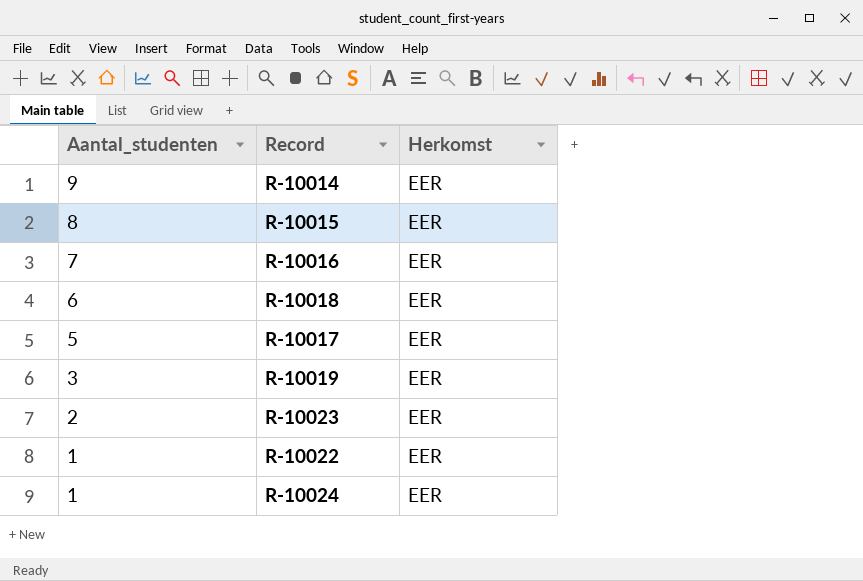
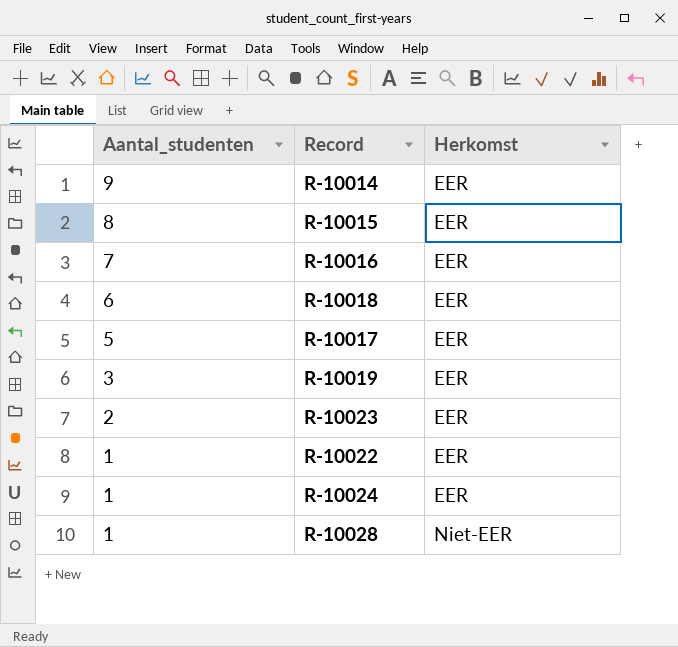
row R-10028: none -> 1 | Niet-EER

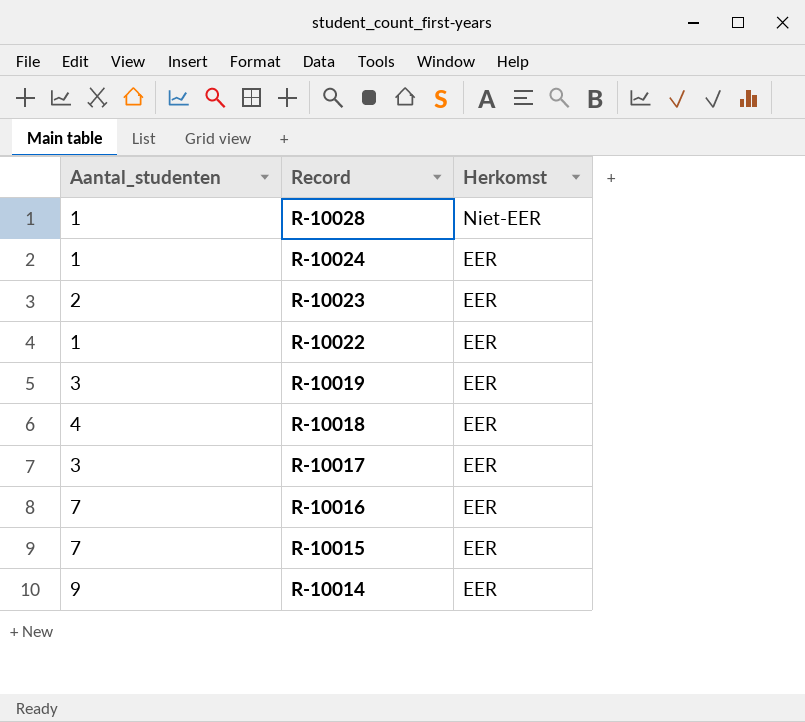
row order: Aantal_studenten descending -> Record descending
R-10018 | Aantal_studenten: 6 -> 4
R-10017 | Aantal_studenten: 5 -> 3
R-10015 | Aantal_studenten: 8 -> 7

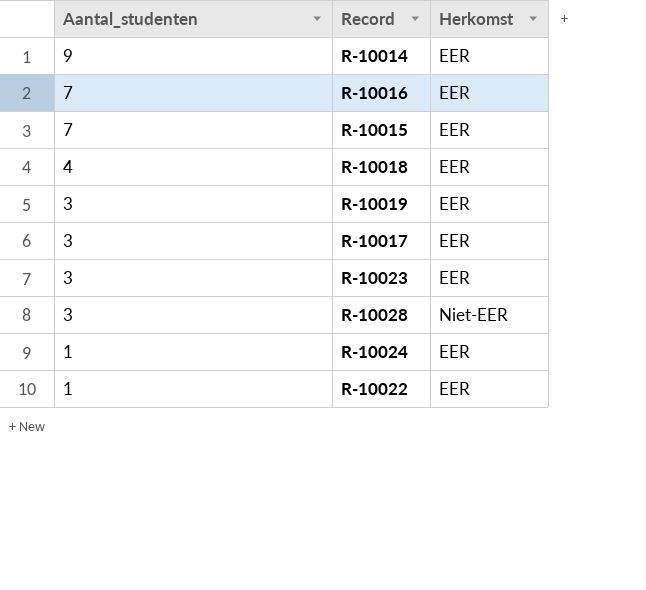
row order: Record descending -> Aantal_studenten descending
R-10023 | Aantal_studenten: 2 -> 3
R-10028 | Aantal_studenten: 1 -> 3

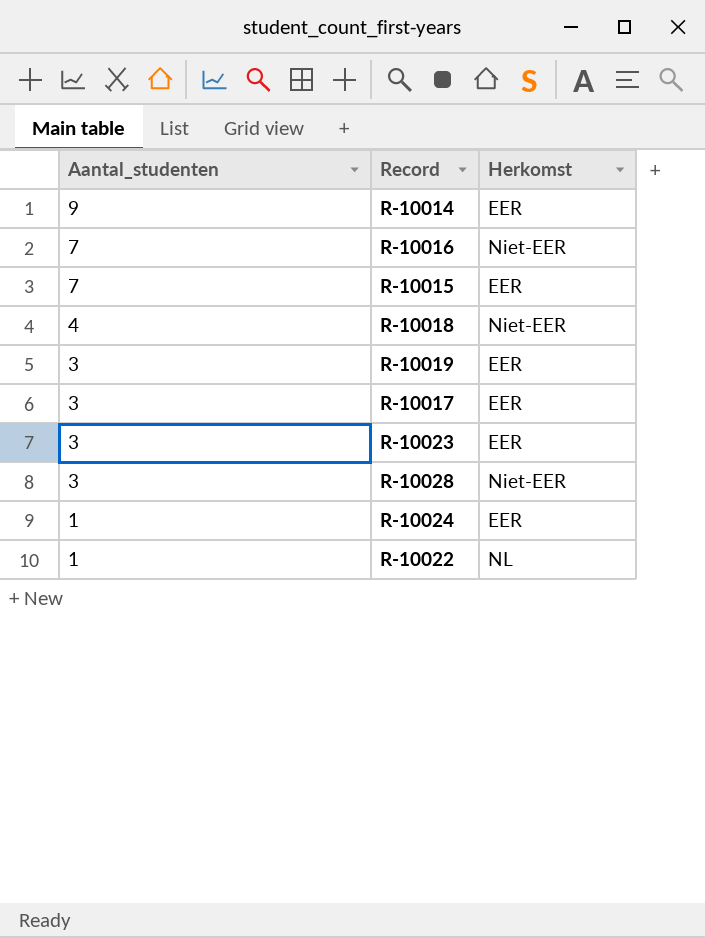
R-10016 | Herkomst: EER -> Niet-EER
R-10018 | Herkomst: EER -> Niet-EER
R-10022 | Herkomst: EER -> NL

